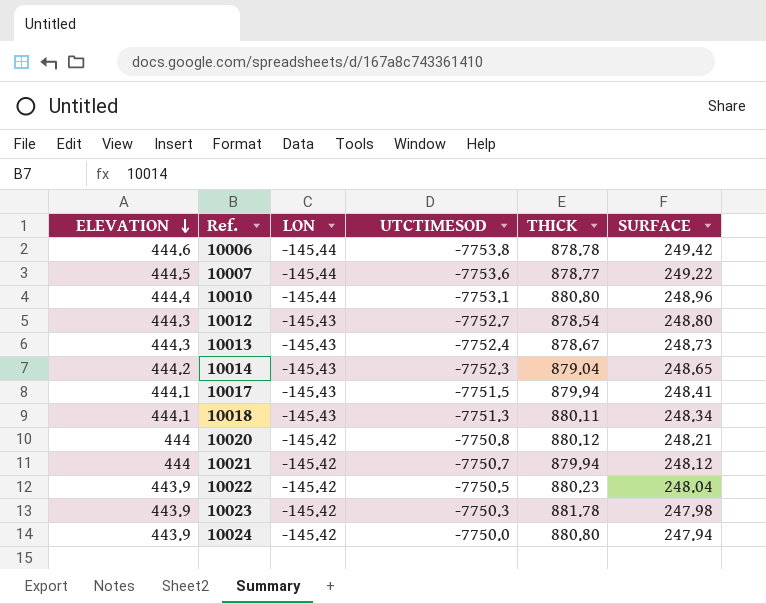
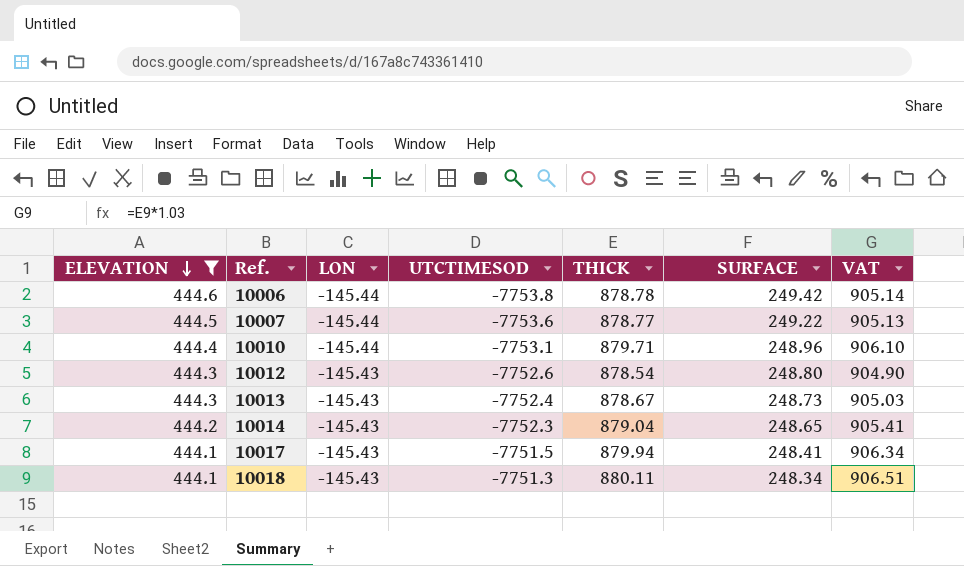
filter: none -> ELEVATION >= 444.1
column VAT | formula: none -> [THICK] * 1.03
10010 | THICK: 880.80 -> 879.71
10012 | UTCTIMESOD: -7752.7 -> -7752.6

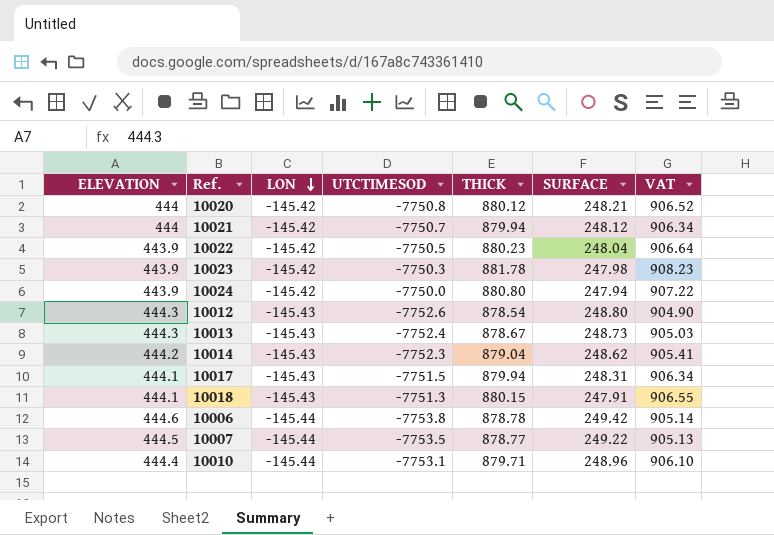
filter: ELEVATION >= 444.1 -> none
row order: ELEVATION descending -> LON descending
10014 | SURFACE: 248.65 -> 248.62
10017 | SURFACE: 248.41 -> 248.31
10018 | THICK: 880.11 -> 880.15
10018 | SURFACE: 248.34 -> 247.91
10018 | VAT: 906.51 -> 906.55
10007 | UTCTIMESOD: -7753.6 -> -7753.5

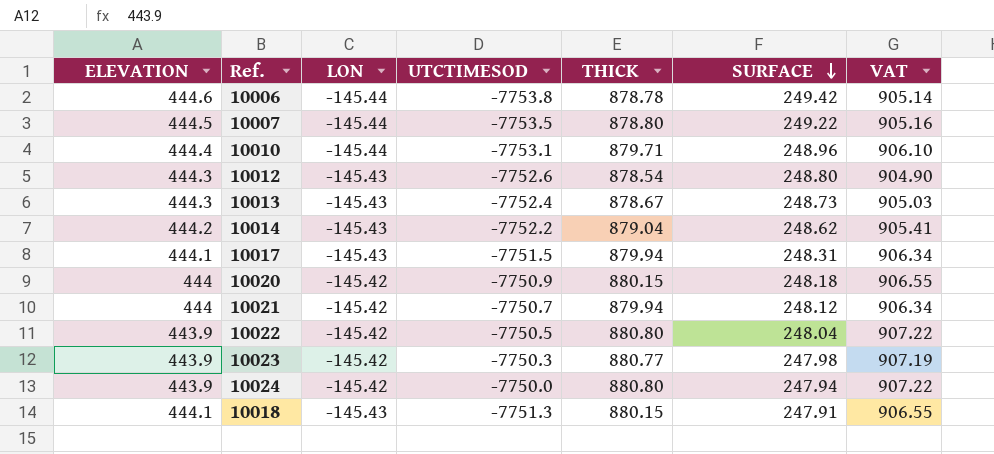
row order: LON descending -> SURFACE descending
10007 | THICK: 878.77 -> 878.80
10007 | VAT: 905.13 -> 905.16
10014 | UTCTIMESOD: -7752.3 -> -7752.2
10020 | UTCTIMESOD: -7750.8 -> -7750.9
10020 | THICK: 880.12 -> 880.15
10020 | SURFACE: 248.21 -> 248.18
10020 | VAT: 906.52 -> 906.55
10022 | THICK: 880.23 -> 880.80
10022 | VAT: 906.64 -> 907.22
10023 | THICK: 881.78 -> 880.77
10023 | VAT: 908.23 -> 907.19

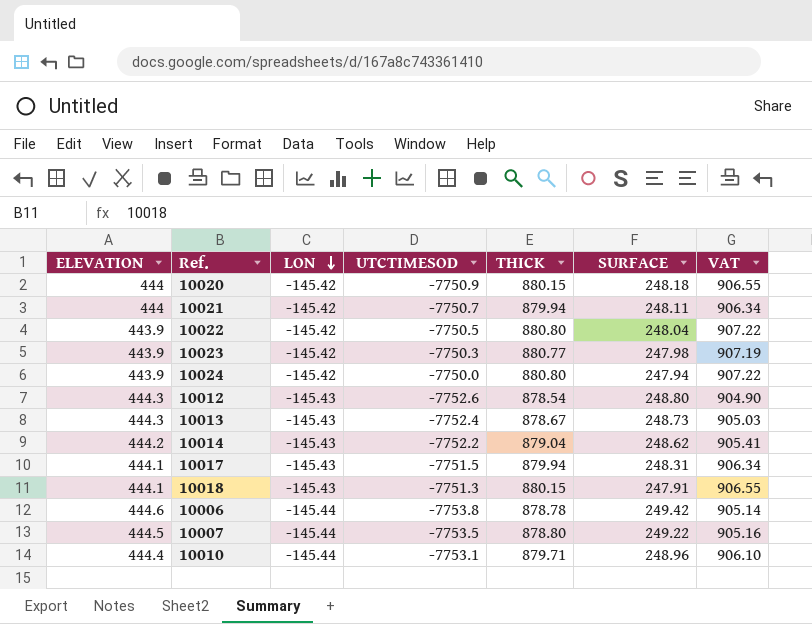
row order: SURFACE descending -> LON descending
10021 | SURFACE: 248.12 -> 248.11

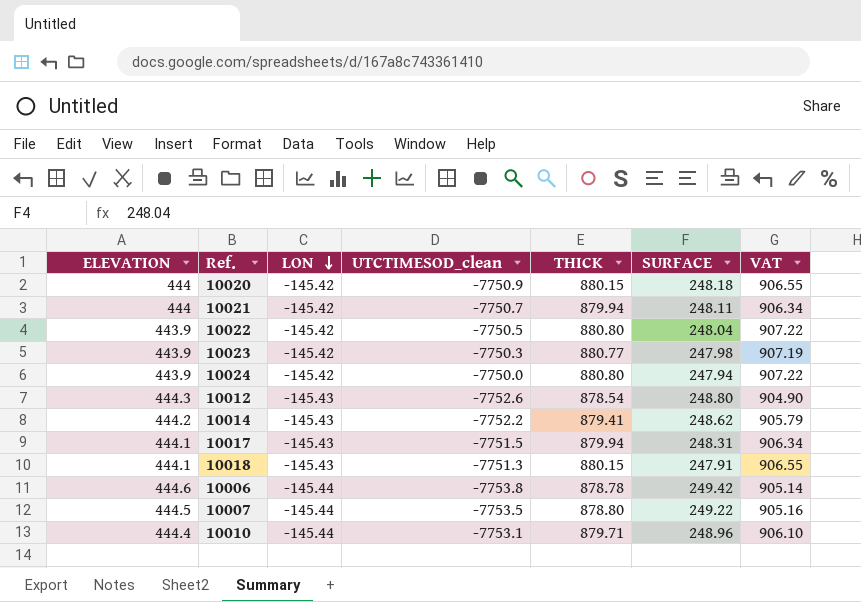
column name: UTCTIMESOD -> UTCTIMESOD_clean
row 10013: 444.3 | -145.43 | -7752.4 | 878.67 | 248.73 | 905.03 -> none
10014 | THICK: 879.04 -> 879.41
10014 | VAT: 905.41 -> 905.79

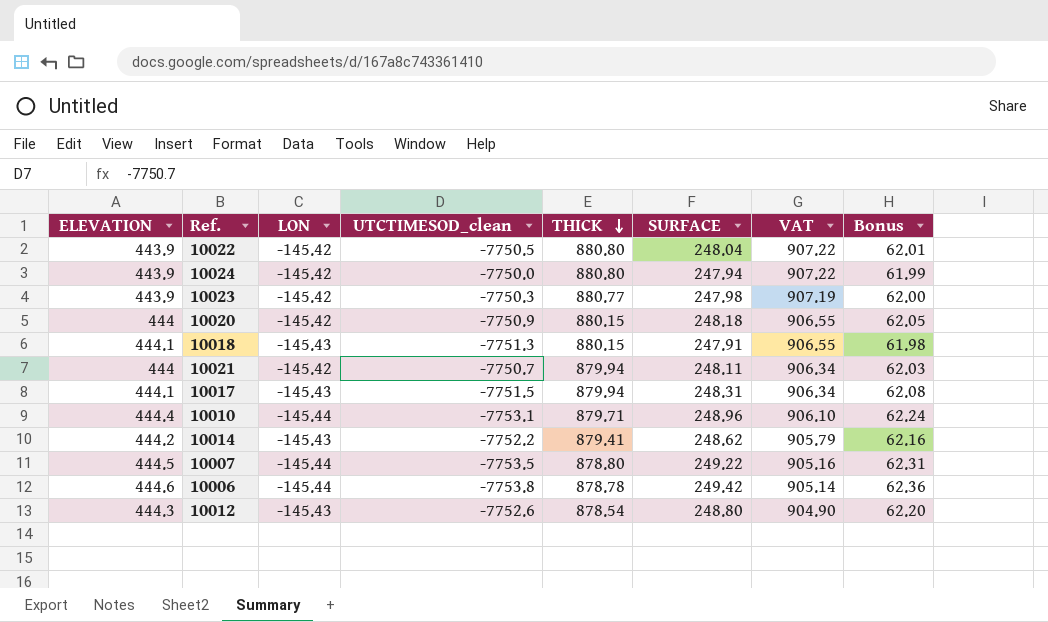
row order: LON descending -> THICK descending
column Bonus | formula: none -> [SURFACE] * 0.25

